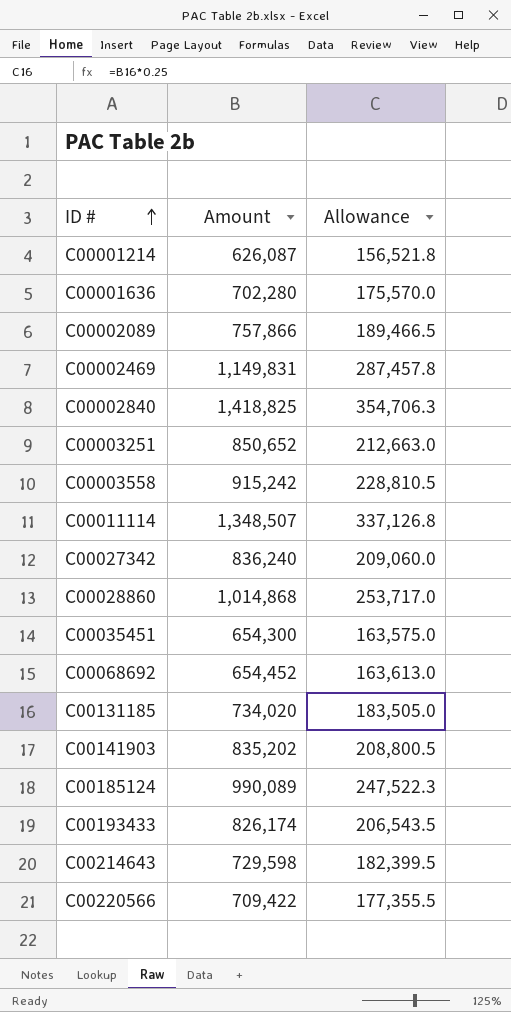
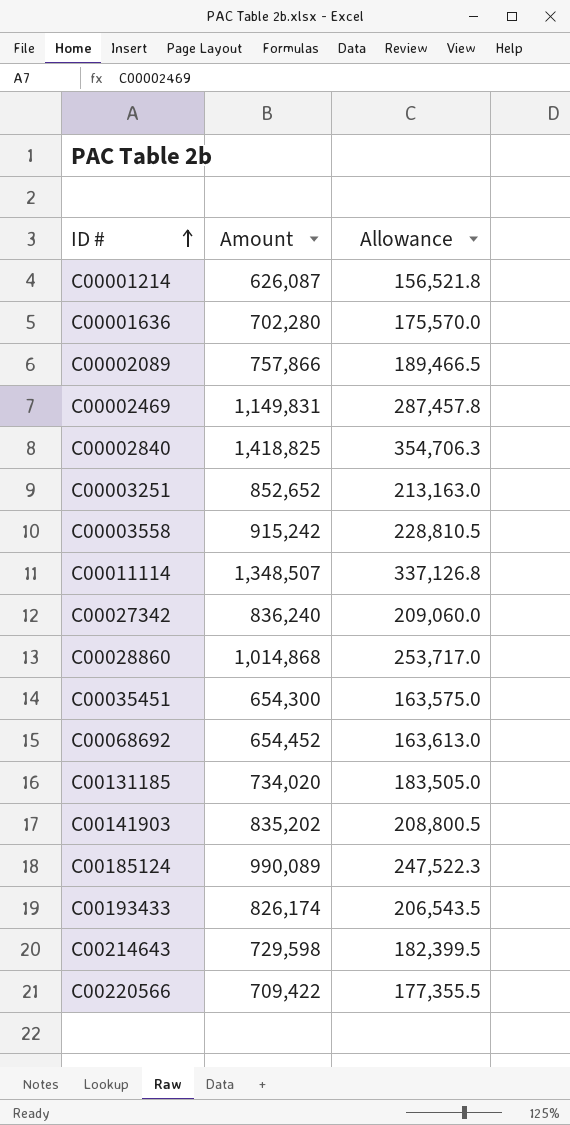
C00003251 | Amount: 850,652 -> 852,652
C00003251 | Allowance: 212,663.0 -> 213,163.0

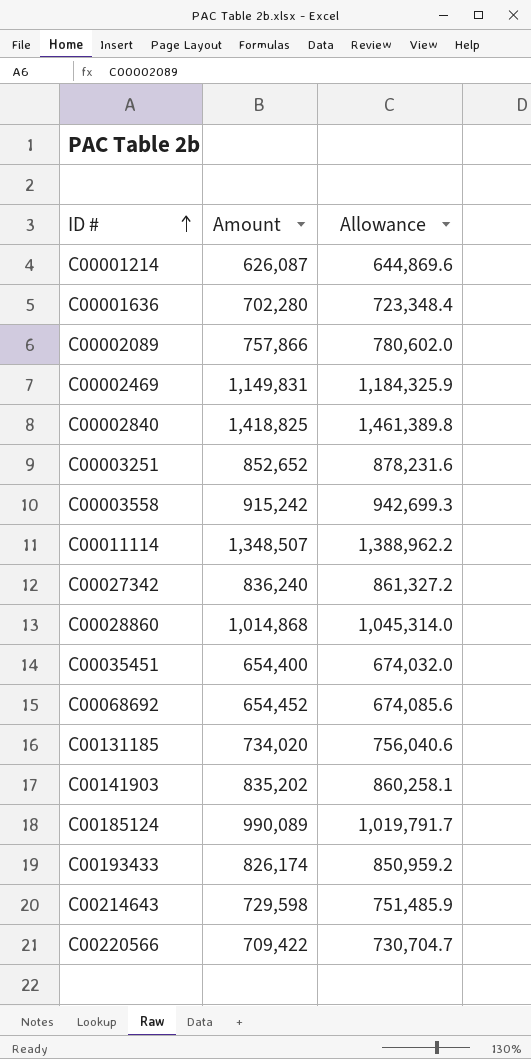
column Allowance | formula: [Amount] * 0.25 -> [Amount] * 1.03
C00035451 | Amount: 654,300 -> 654,400

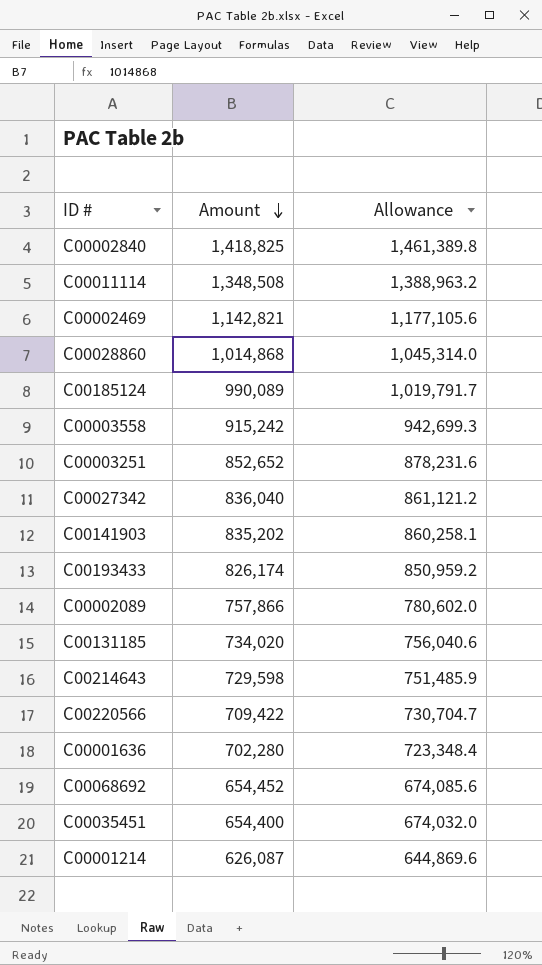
row order: ID # ascending -> Amount descending
C00011114 | Amount: 1,348,507 -> 1,348,508
C00011114 | Allowance: 1,388,962.2 -> 1,388,963.2
C00002469 | Amount: 1,149,831 -> 1,142,821
C00002469 | Allowance: 1,184,325.9 -> 1,177,105.6
C00027342 | Amount: 836,240 -> 836,040
C00027342 | Allowance: 861,327.2 -> 861,121.2

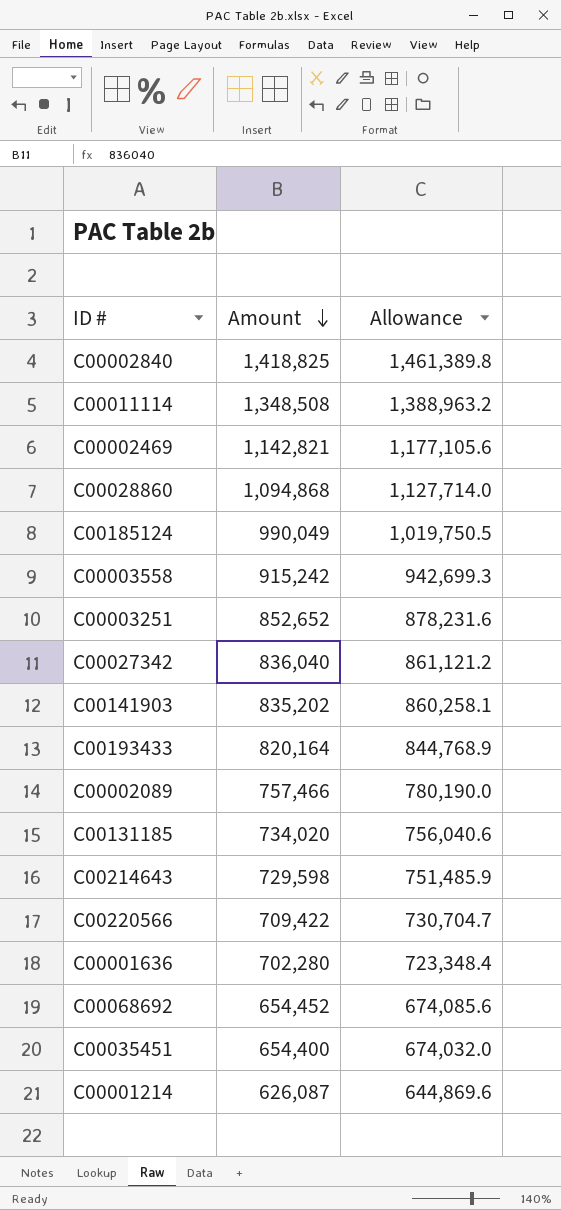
C00028860 | Amount: 1,014,868 -> 1,094,868
C00028860 | Allowance: 1,045,314.0 -> 1,127,714.0
C00185124 | Amount: 990,089 -> 990,049
C00185124 | Allowance: 1,019,791.7 -> 1,019,750.5
C00193433 | Amount: 826,174 -> 820,164
C00193433 | Allowance: 850,959.2 -> 844,768.9
C00002089 | Amount: 757,866 -> 757,466
C00002089 | Allowance: 780,602.0 -> 780,190.0

